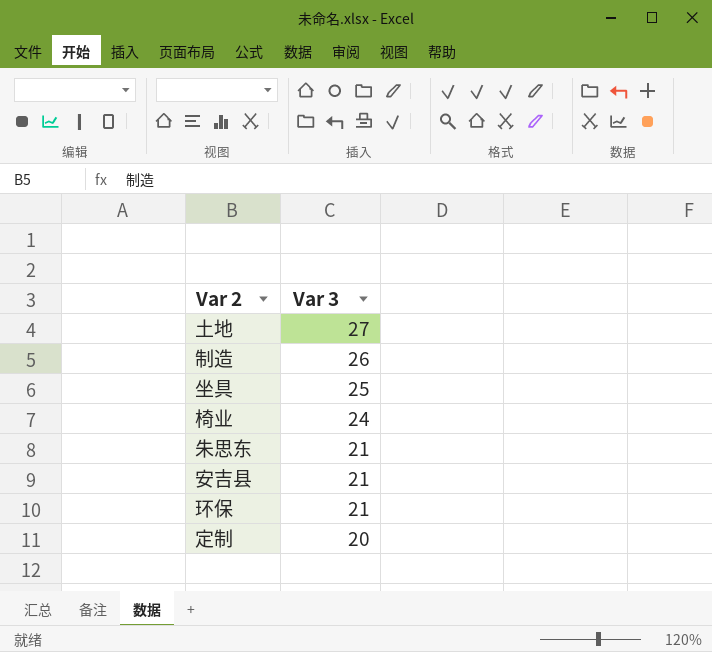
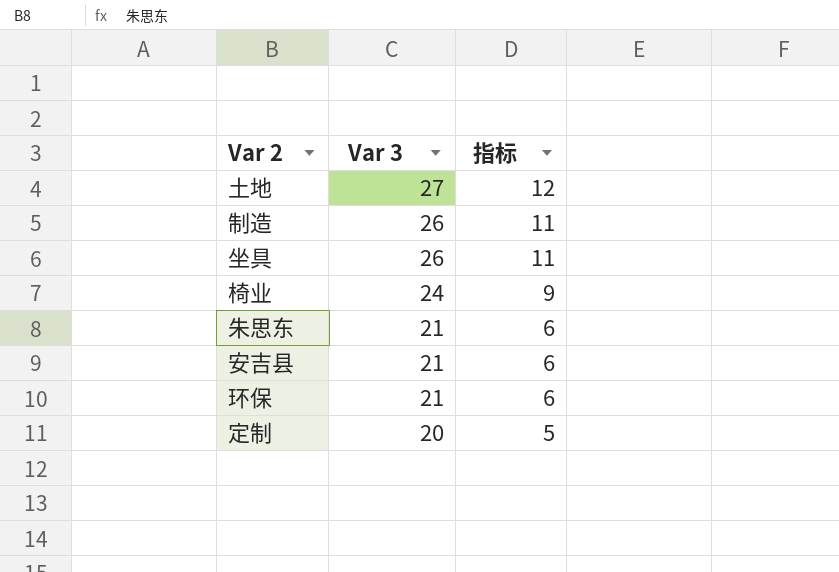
column 指标 | formula: none -> [Var 3] - 15
坐具 | Var 3: 25 -> 26

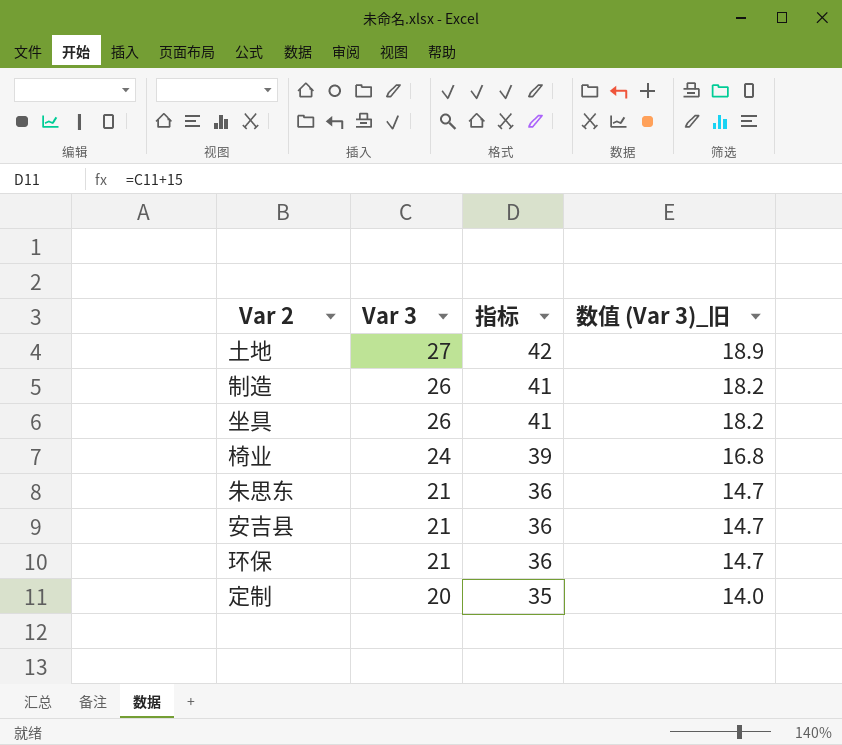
column 指标 | formula: [Var 3] - 15 -> [Var 3] + 15
column 数值 (Var 3)_旧 | formula: none -> [Var 3] * 0.7

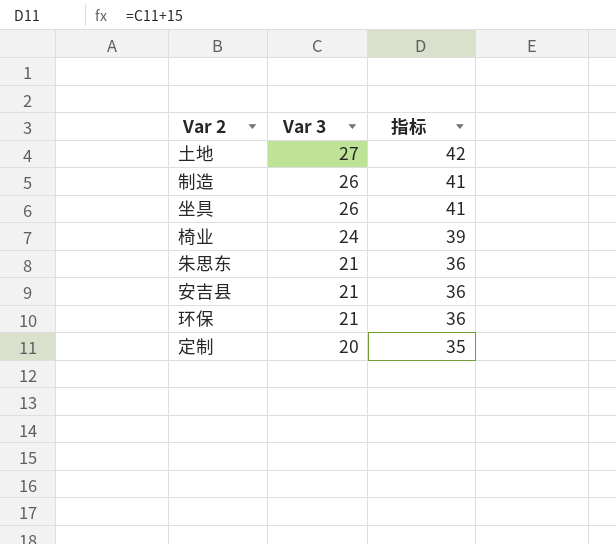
column 数值 (Var 3)_旧 | formula: [Var 3] * 0.7 -> none

